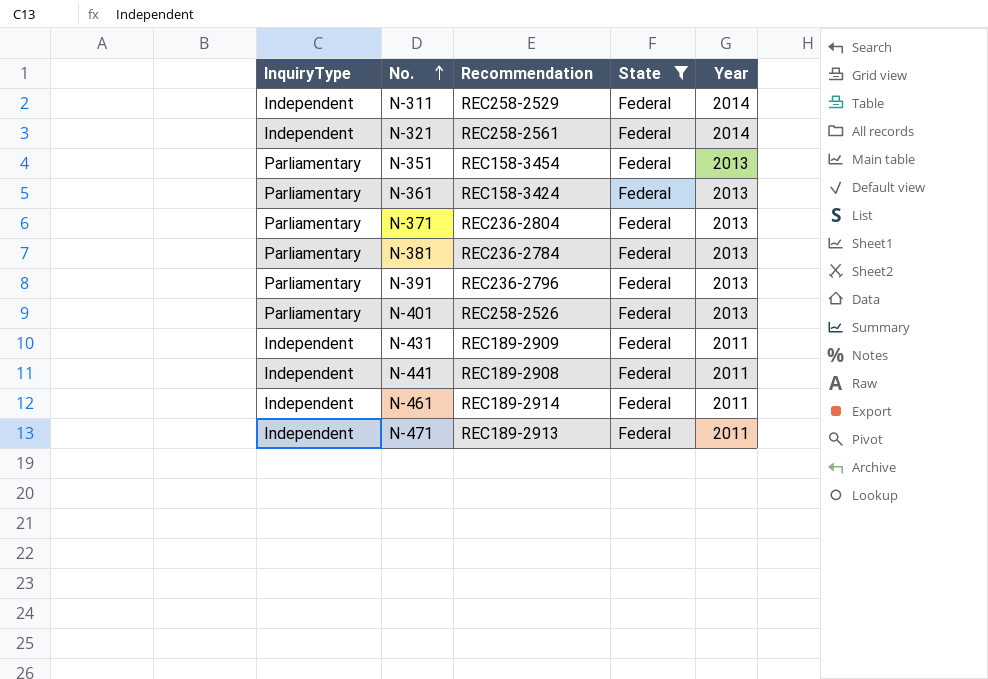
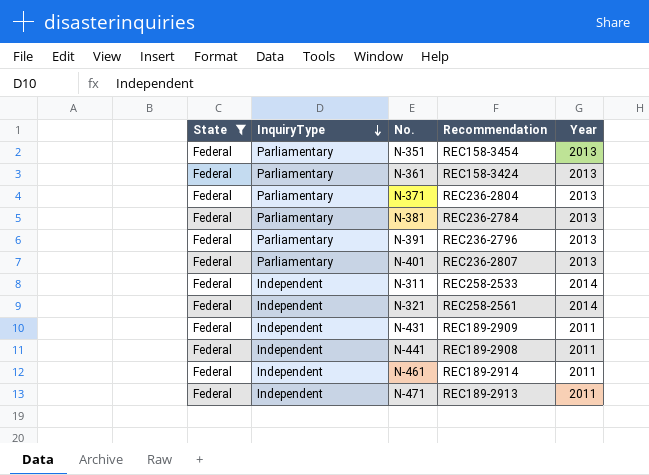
row order: No. ascending -> InquiryType descending
column State | position: 4 -> 1
N-401 | Recommendation: REC258-2526 -> REC236-2807
N-311 | Recommendation: REC258-2529 -> REC258-2533

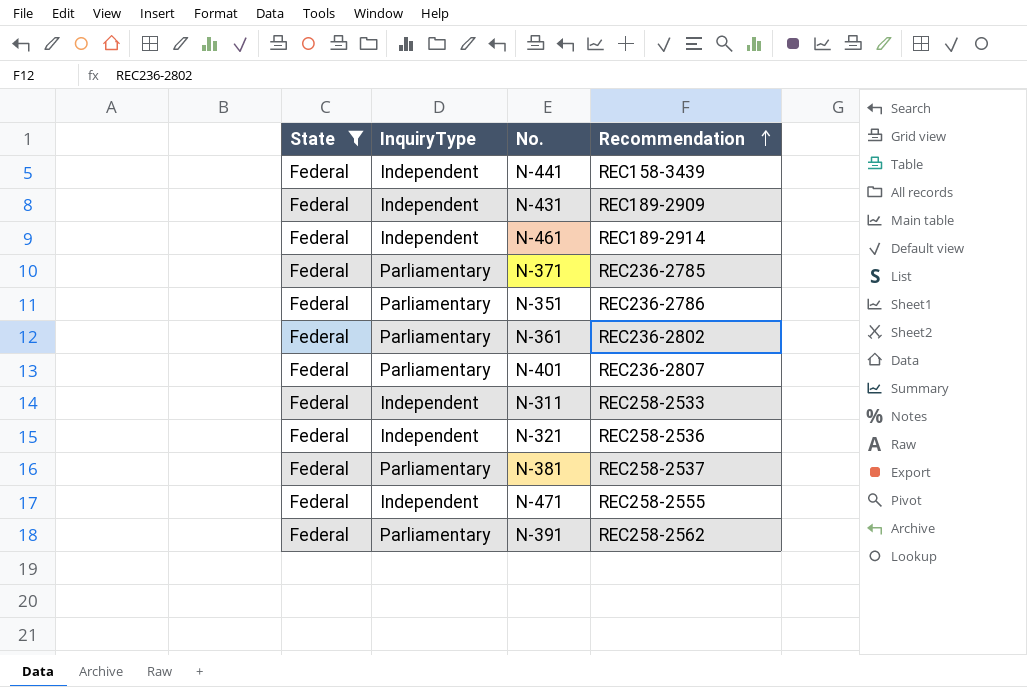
row order: InquiryType descending -> Recommendation ascending
column Year | position: 5 -> none
N-441 | Recommendation: REC189-2908 -> REC158-3439
N-371 | Recommendation: REC236-2804 -> REC236-2785
N-351 | Recommendation: REC158-3454 -> REC236-2786
N-361 | Recommendation: REC158-3424 -> REC236-2802
N-321 | Recommendation: REC258-2561 -> REC258-2536
N-381 | Recommendation: REC236-2784 -> REC258-2537
N-471 | Recommendation: REC189-2913 -> REC258-2555
N-391 | Recommendation: REC236-2796 -> REC258-2562

